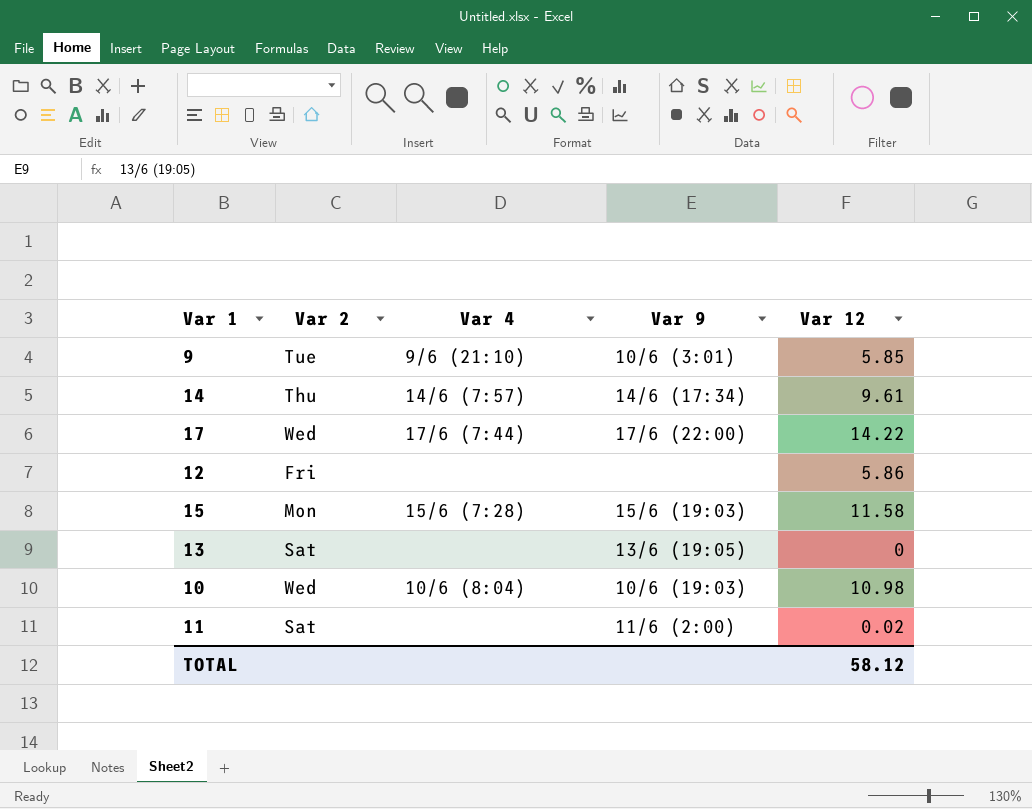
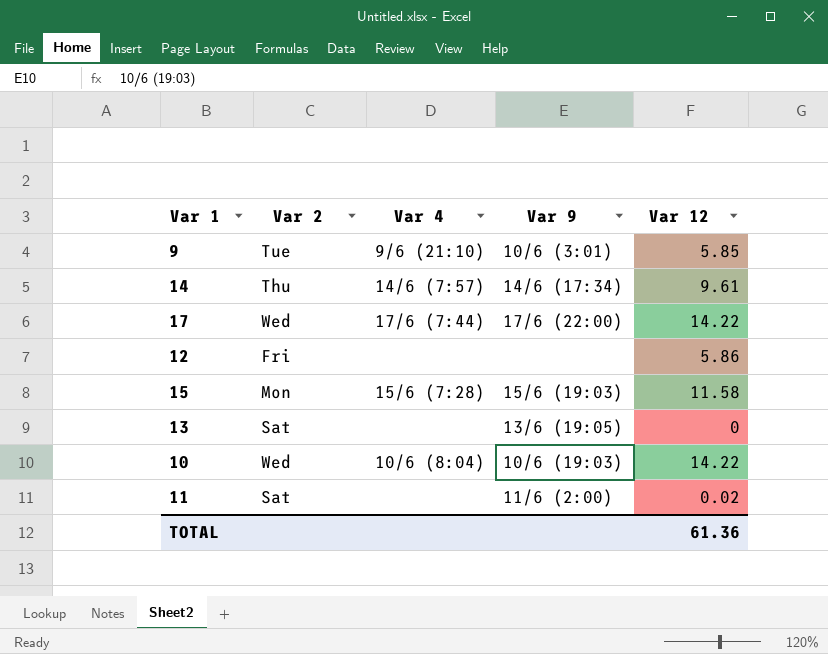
10 | Var 12: 10.98 -> 14.22
TOTAL | Var 12: 58.12 -> 61.36

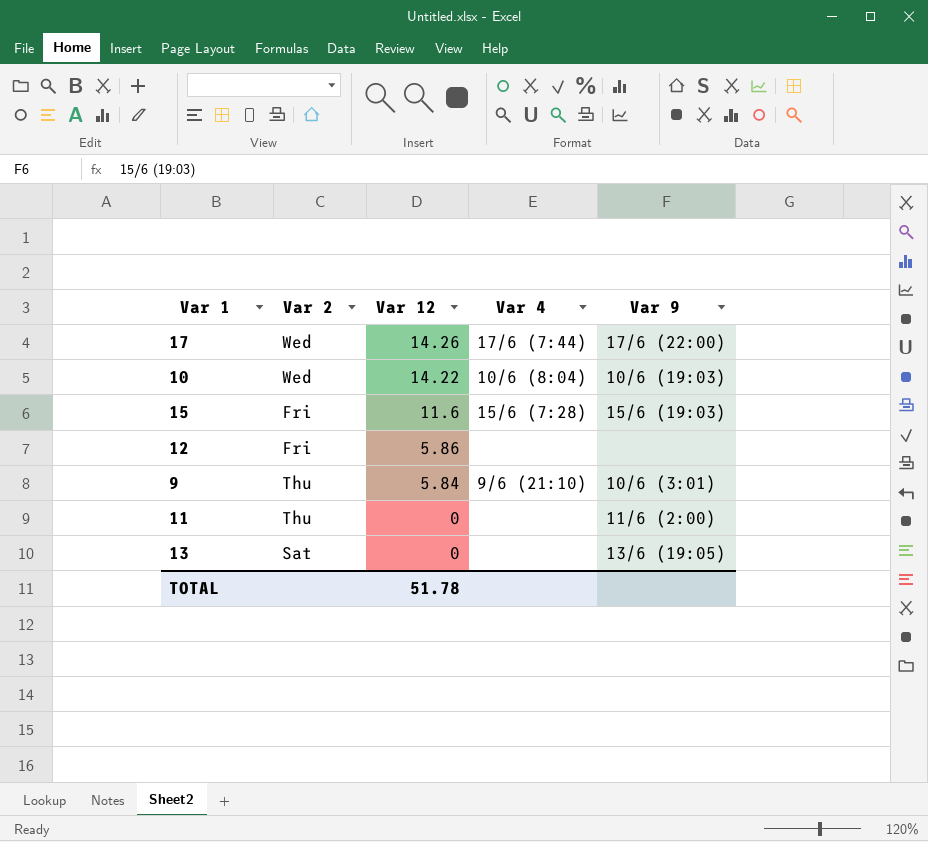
row order: none -> Var 12 descending
column Var 12 | position: 5 -> 3
row 14: Thu | 14/6 (7:57) | 14/6 (17:34) | 9.61 -> none
17 | Var 12: 14.22 -> 14.26
15 | Var 2: Mon -> Fri
15 | Var 12: 11.58 -> 11.6
9 | Var 2: Tue -> Thu
9 | Var 12: 5.85 -> 5.84
11 | Var 2: Sat -> Thu
11 | Var 12: 0.02 -> 0
TOTAL | Var 12: 61.36 -> 51.78

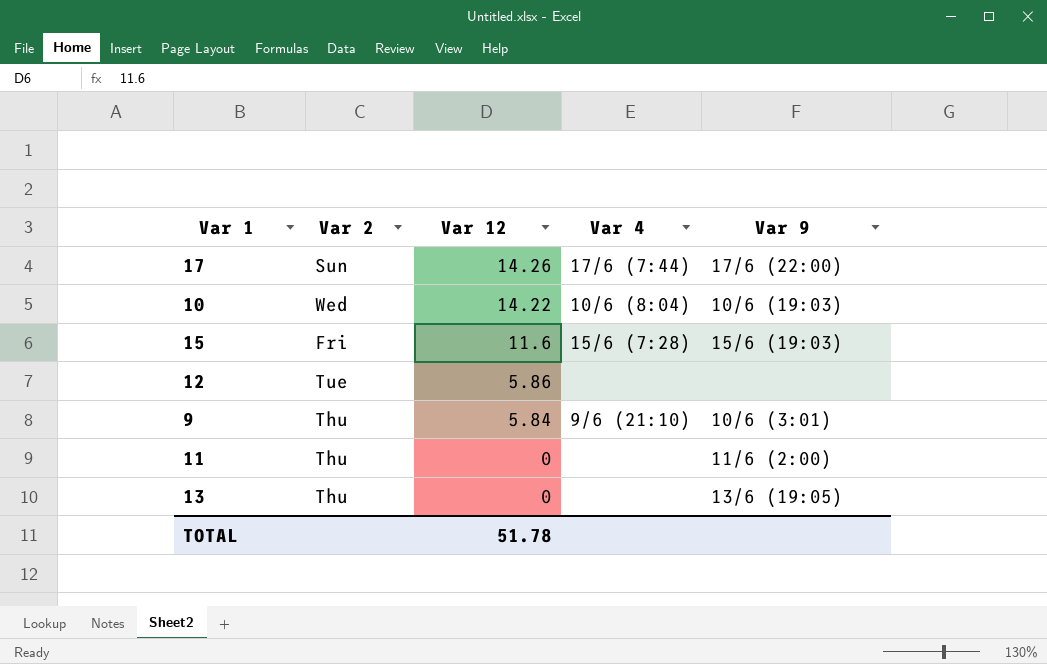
17 | Var 2: Wed -> Sun
12 | Var 2: Fri -> Tue
13 | Var 2: Sat -> Thu

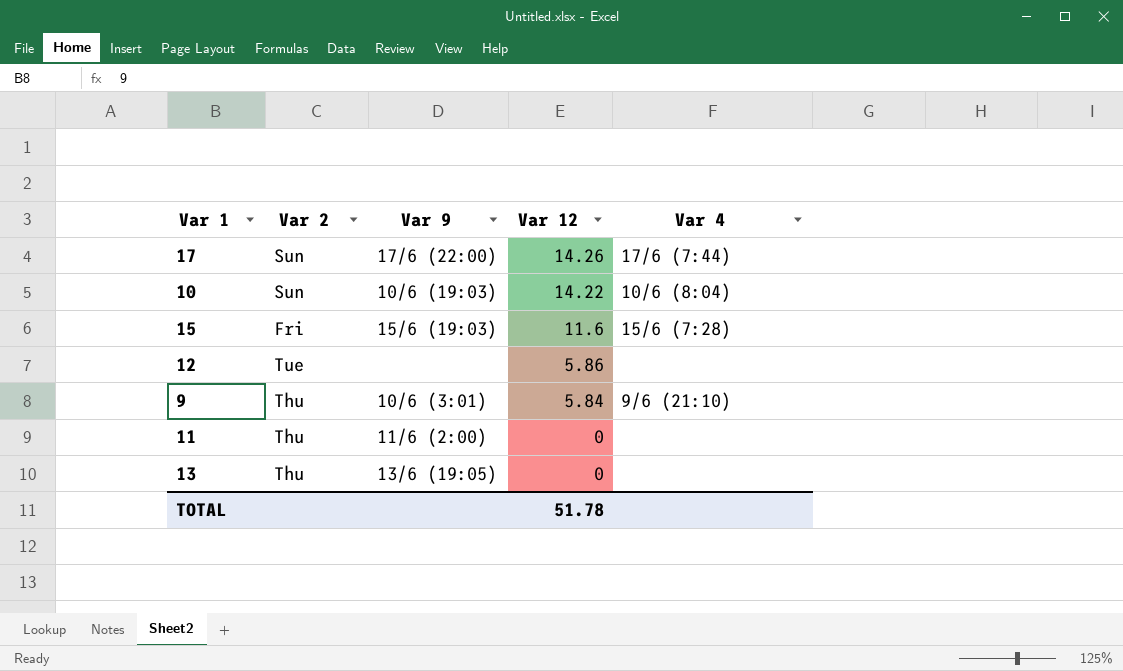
column Var 9 | position: 5 -> 3
10 | Var 2: Wed -> Sun

